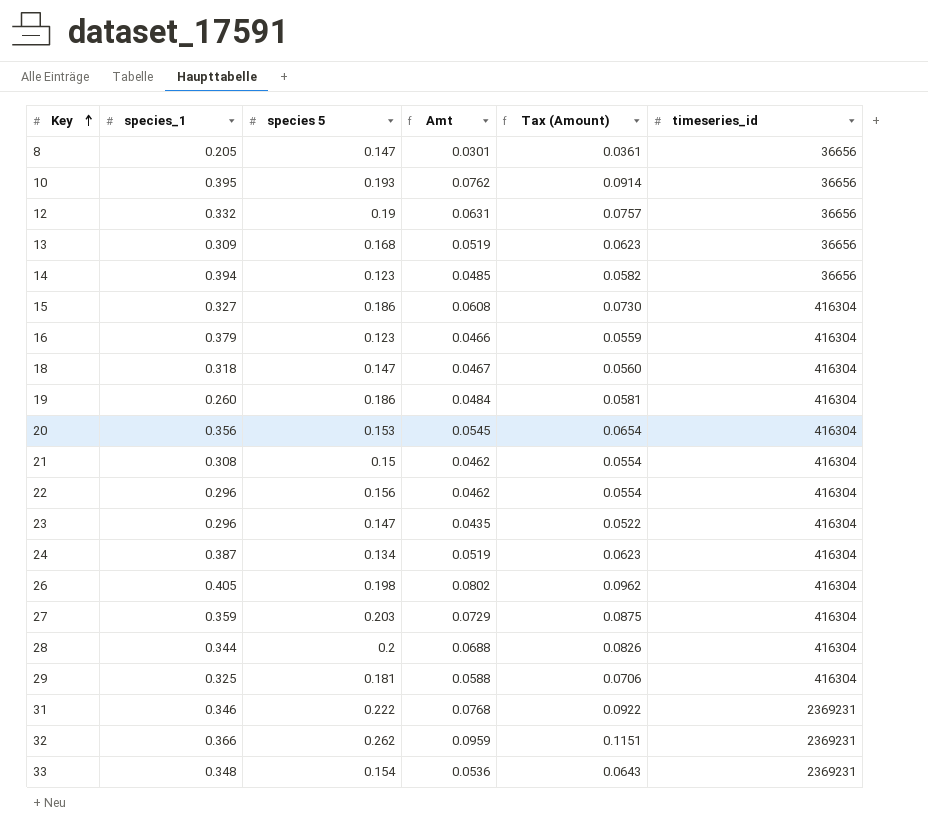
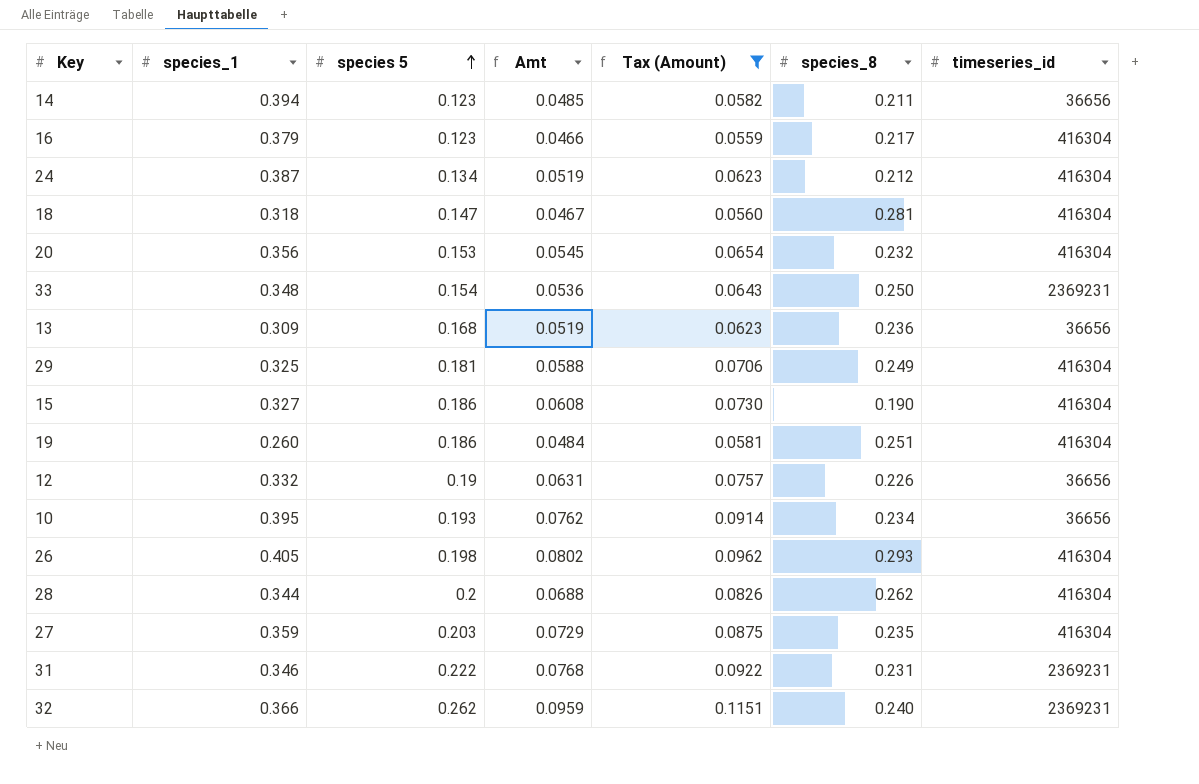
filter: none -> Tax (Amount) >= 0.0559
row order: Key ascending -> species 5 ascending
column species_8 | position: none -> 6

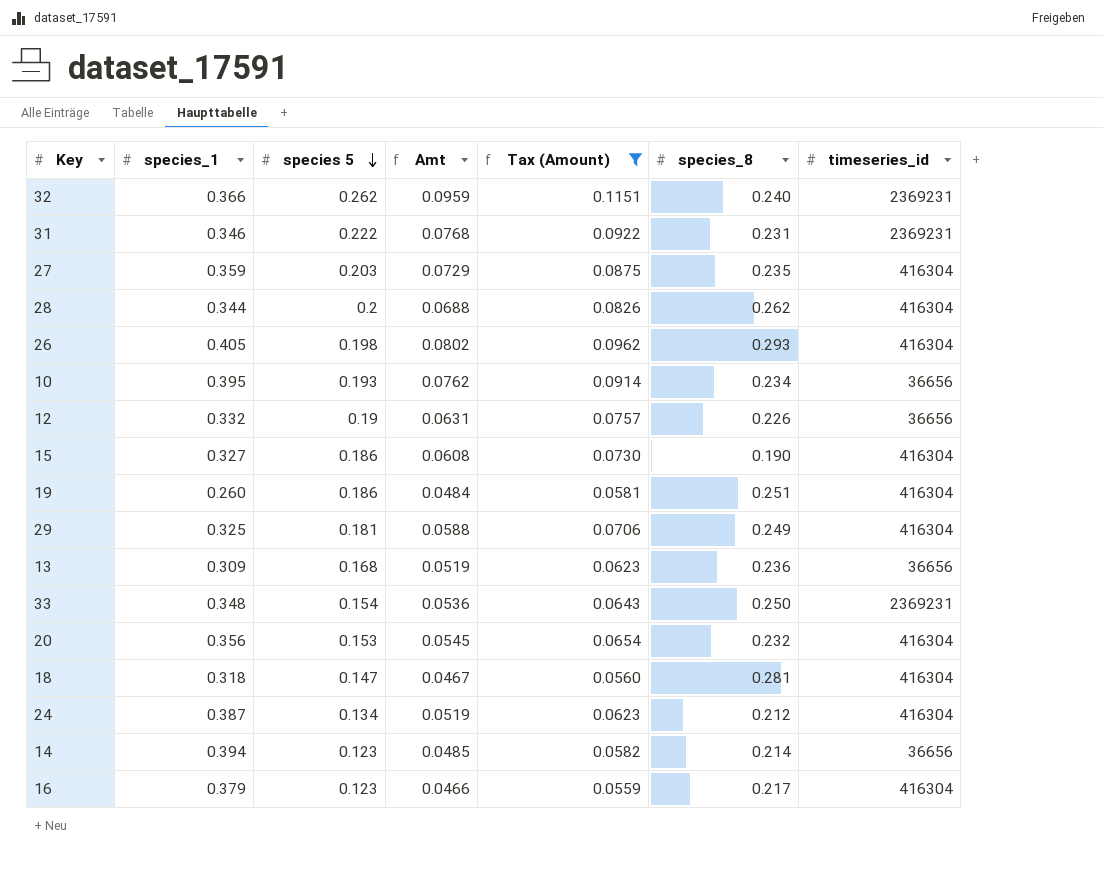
row order: species 5 ascending -> species 5 descending
14 | species_8: 0.211 -> 0.214

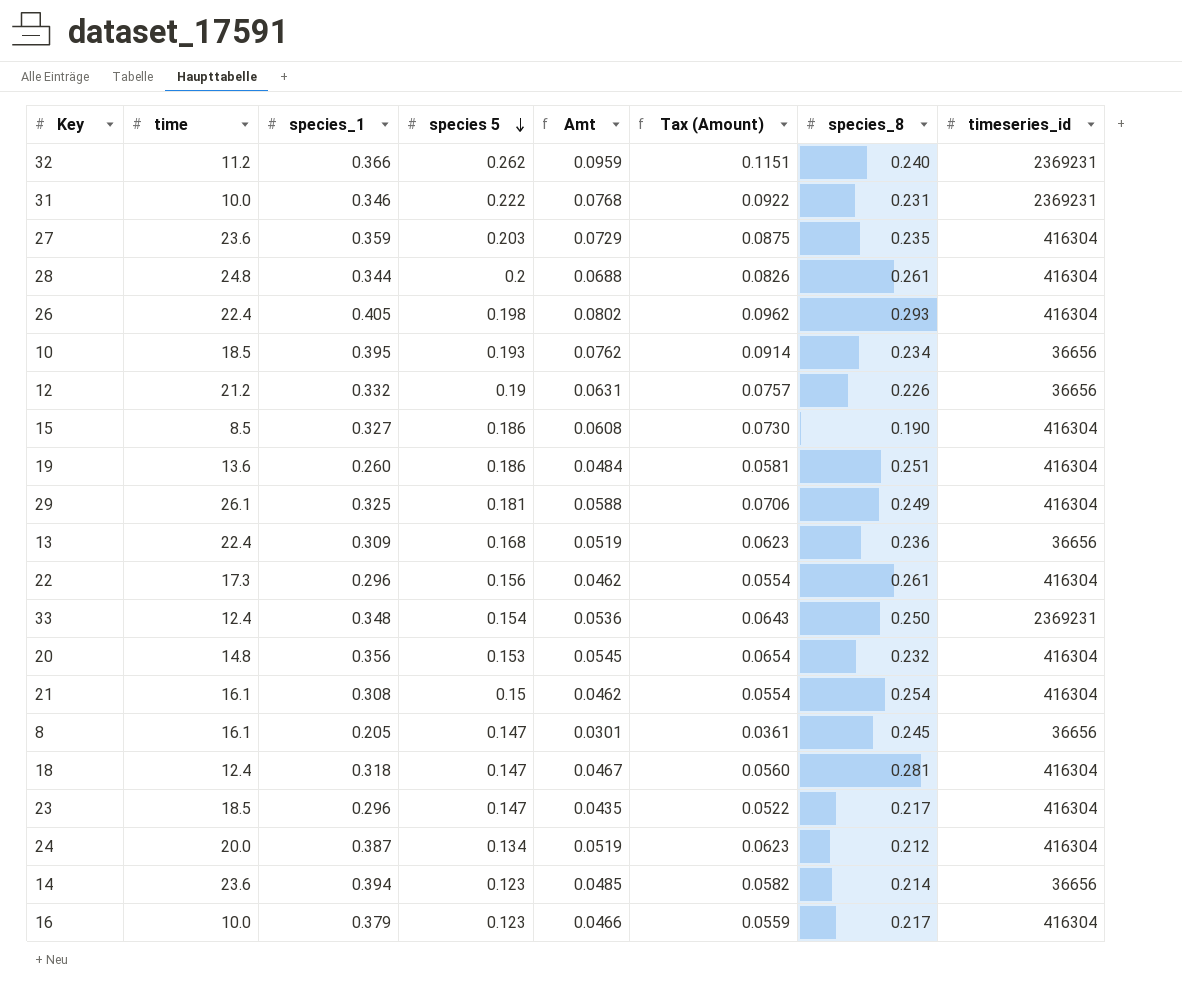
filter: Tax (Amount) >= 0.0559 -> none
column time | position: none -> 2
28 | species_8: 0.262 -> 0.261

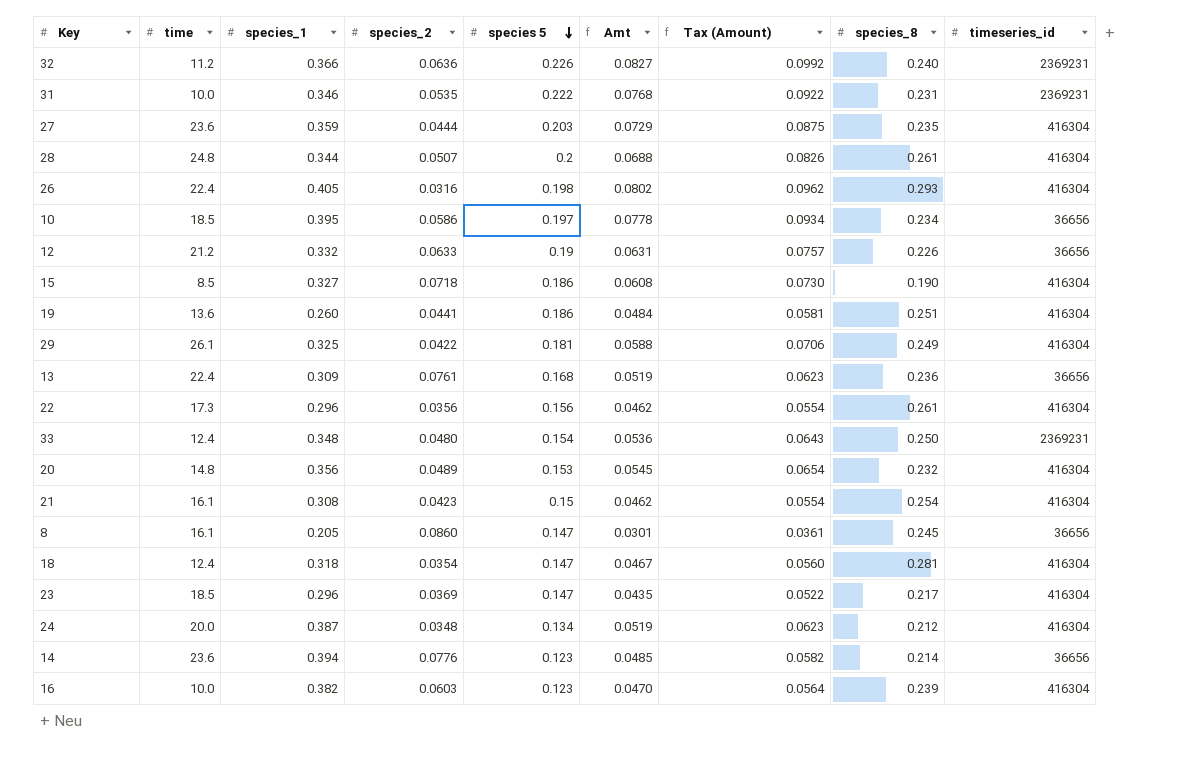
column species_2 | position: none -> 4
32 | species 5: 0.262 -> 0.226
32 | Amt: 0.0959 -> 0.0827
32 | Tax (Amount): 0.1151 -> 0.0992
10 | species 5: 0.193 -> 0.197
10 | Amt: 0.0762 -> 0.0778
10 | Tax (Amount): 0.0914 -> 0.0934
16 | species_1: 0.379 -> 0.382
16 | Amt: 0.0466 -> 0.0470
16 | Tax (Amount): 0.0559 -> 0.0564
16 | species_8: 0.217 -> 0.239

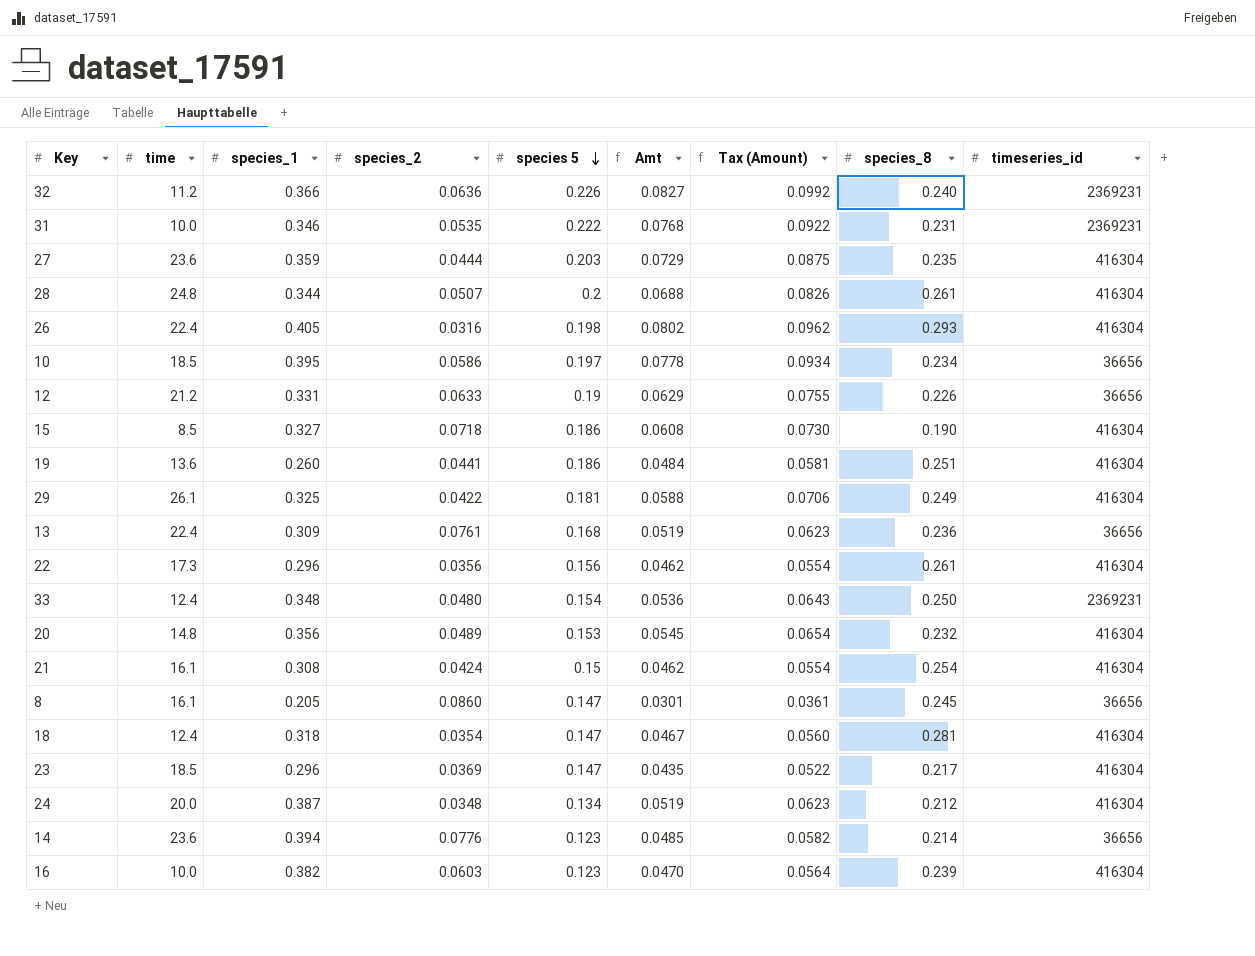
12 | species_1: 0.332 -> 0.331
12 | Amt: 0.0631 -> 0.0629
12 | Tax (Amount): 0.0757 -> 0.0755
21 | species_2: 0.0423 -> 0.0424

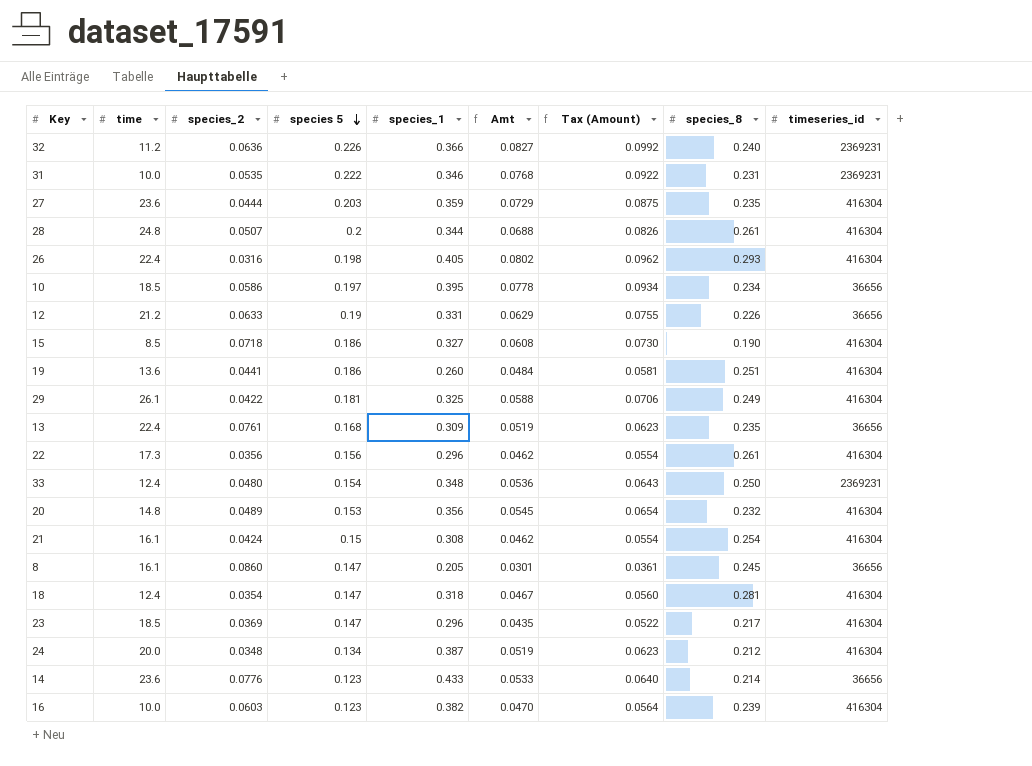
column species_1 | position: 3 -> 5
13 | species_8: 0.236 -> 0.235
14 | species_1: 0.394 -> 0.433
14 | Amt: 0.0485 -> 0.0533
14 | Tax (Amount): 0.0582 -> 0.0640

